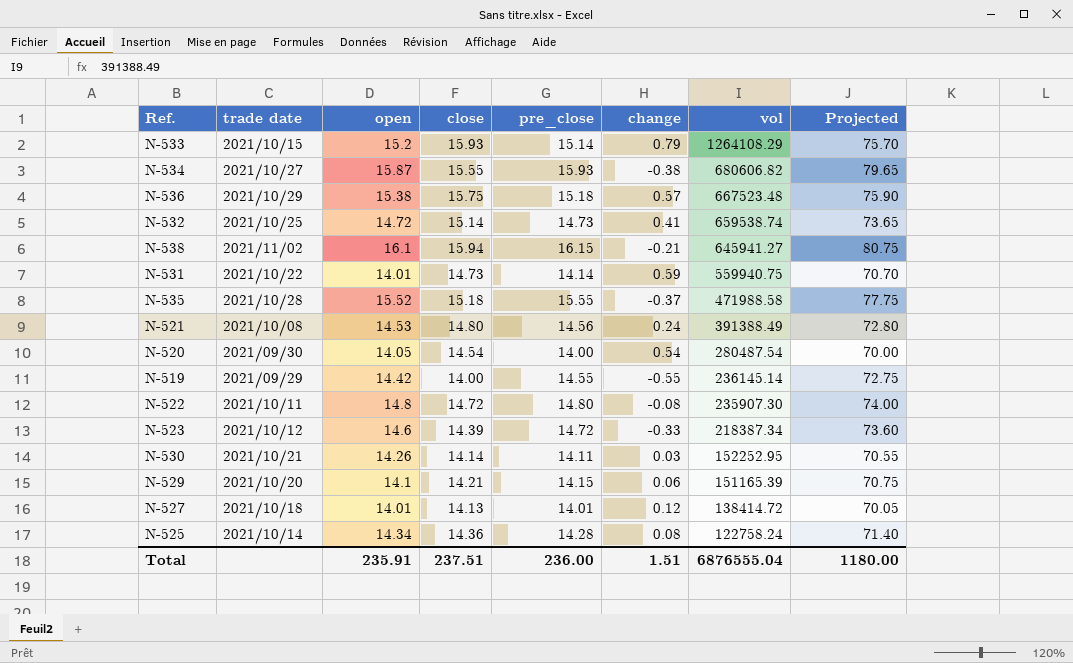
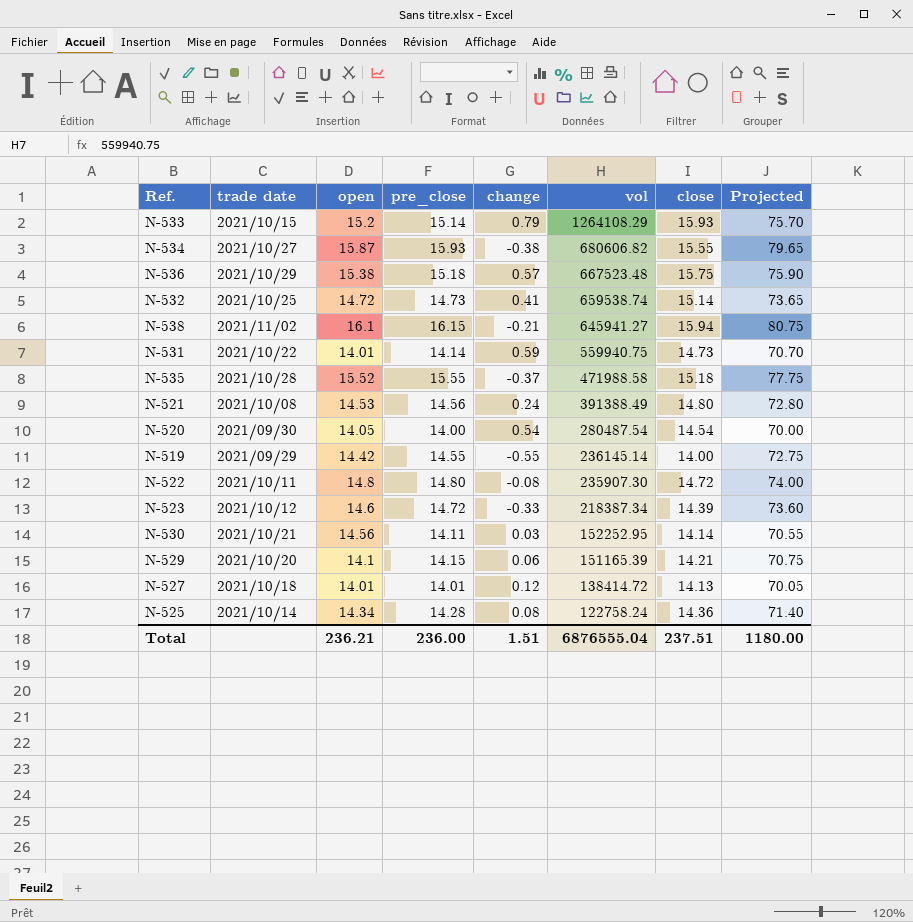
column close | position: 4 -> 7
N-530 | open: 14.26 -> 14.56
Total | open: 235.91 -> 236.21

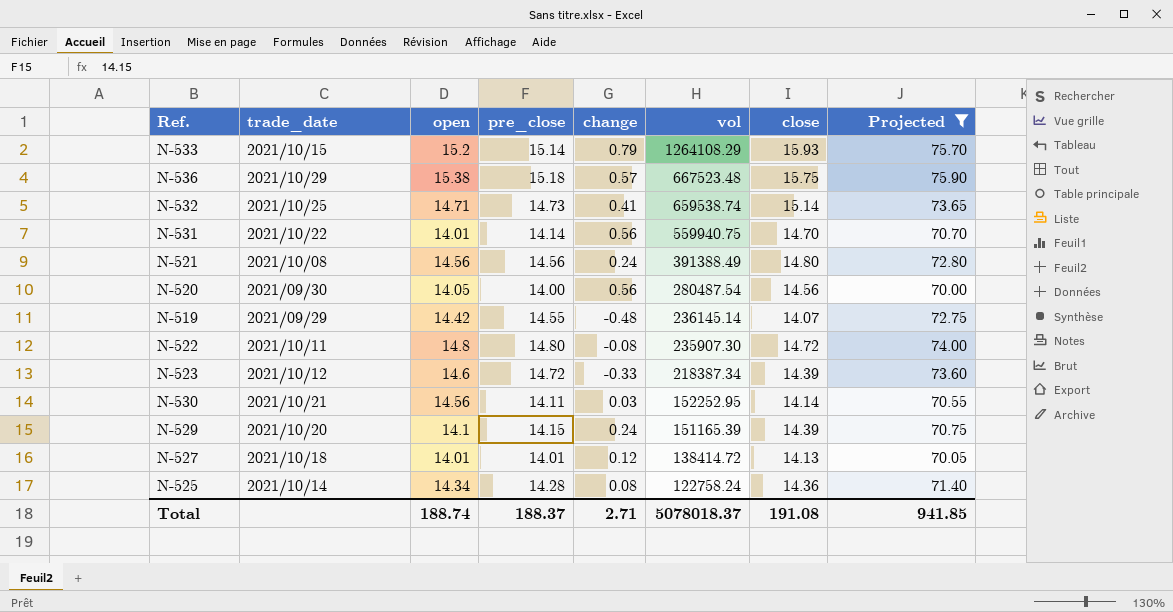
filter: none -> Projected <= 75.90
column name: trade date -> trade_date
N-532 | open: 14.72 -> 14.71
N-531 | change: 0.59 -> 0.56
N-531 | close: 14.73 -> 14.70
N-521 | open: 14.53 -> 14.56
N-520 | change: 0.54 -> 0.56
N-520 | close: 14.54 -> 14.56
N-519 | change: -0.55 -> -0.48
N-519 | close: 14.00 -> 14.07
N-529 | change: 0.06 -> 0.24
N-529 | close: 14.21 -> 14.39
Total | open: 236.21 -> 188.74
Total | pre_close: 236.00 -> 188.37
Total | change: 1.51 -> 2.71
Total | vol: 6876555.04 -> 5078018.37
Total | close: 237.51 -> 191.08
Total | Projected: 1180.00 -> 941.85

